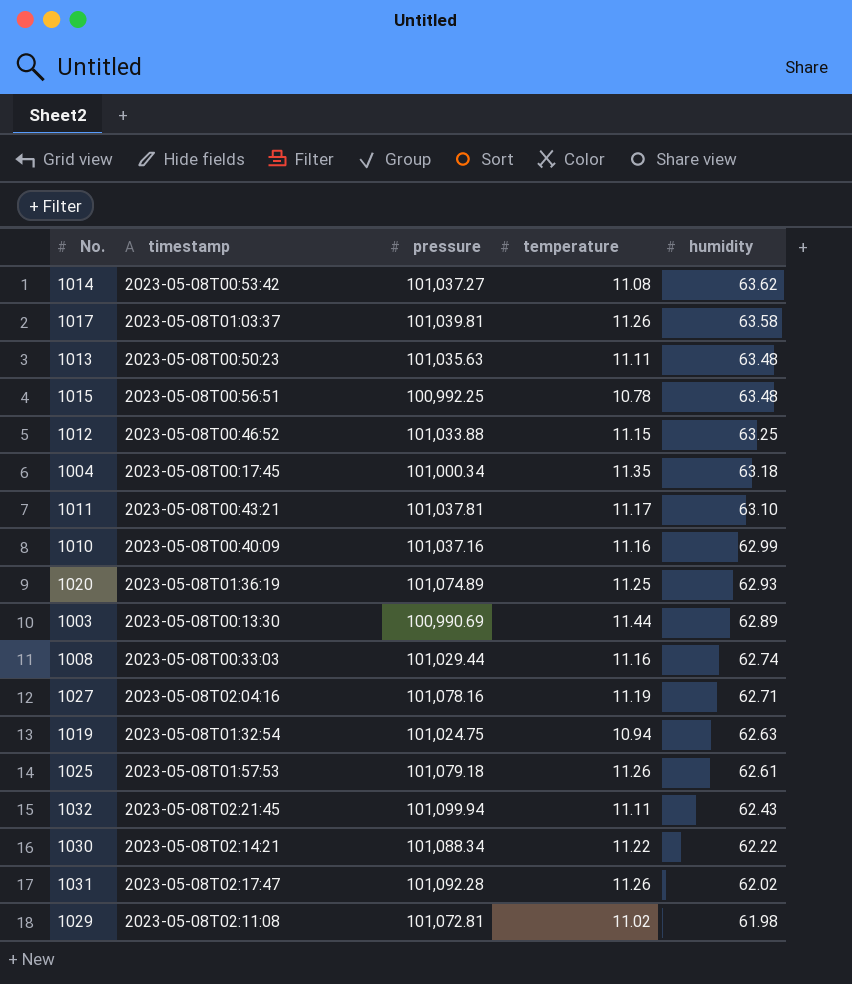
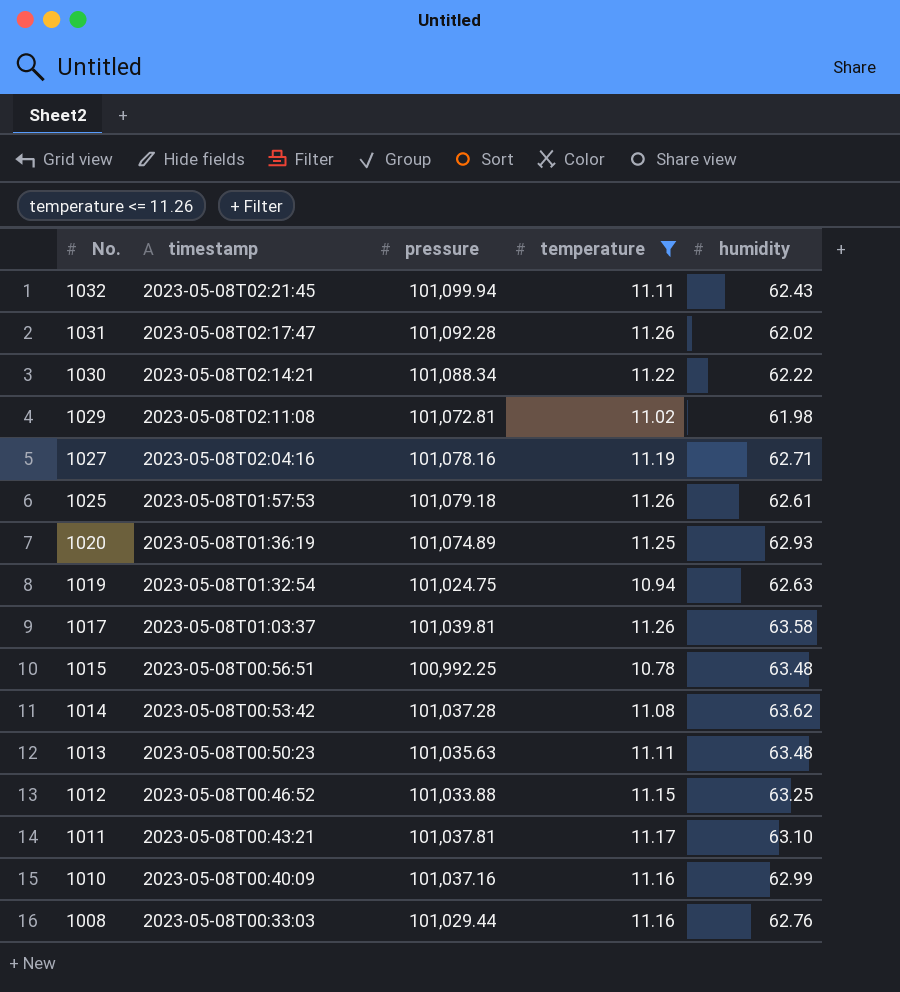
filter: none -> temperature <= 11.26
row order: humidity descending -> No. descending
1014 | pressure: 101,037.27 -> 101,037.28
1008 | humidity: 62.74 -> 62.76

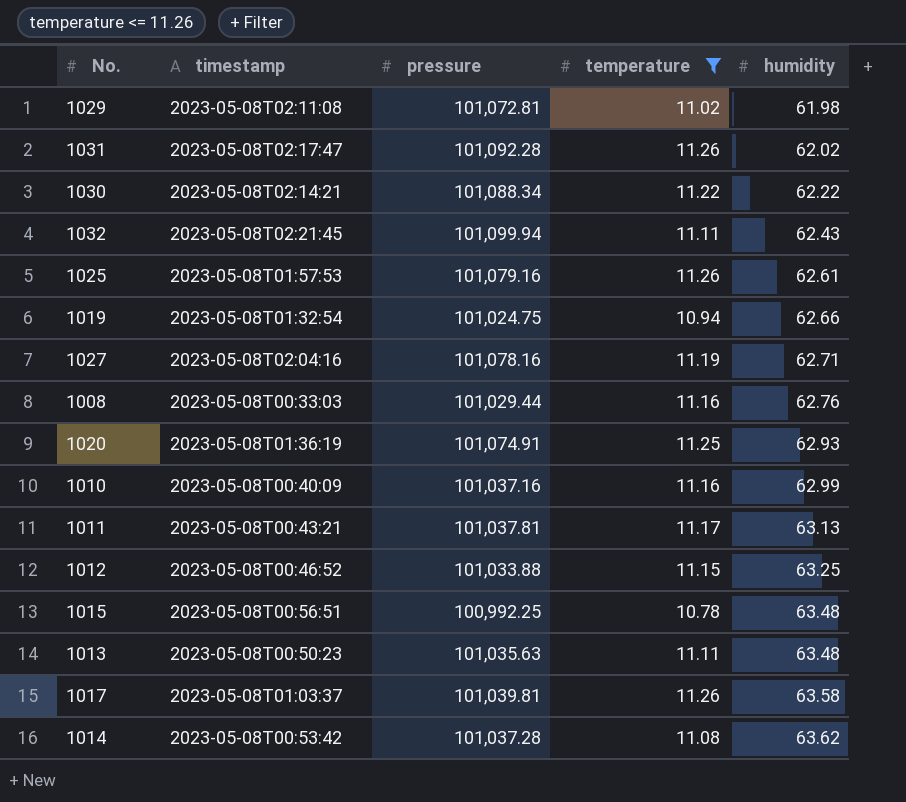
row order: No. descending -> humidity ascending
1025 | pressure: 101,079.18 -> 101,079.16
1019 | humidity: 62.63 -> 62.66
1020 | pressure: 101,074.89 -> 101,074.91
1011 | humidity: 63.10 -> 63.13

